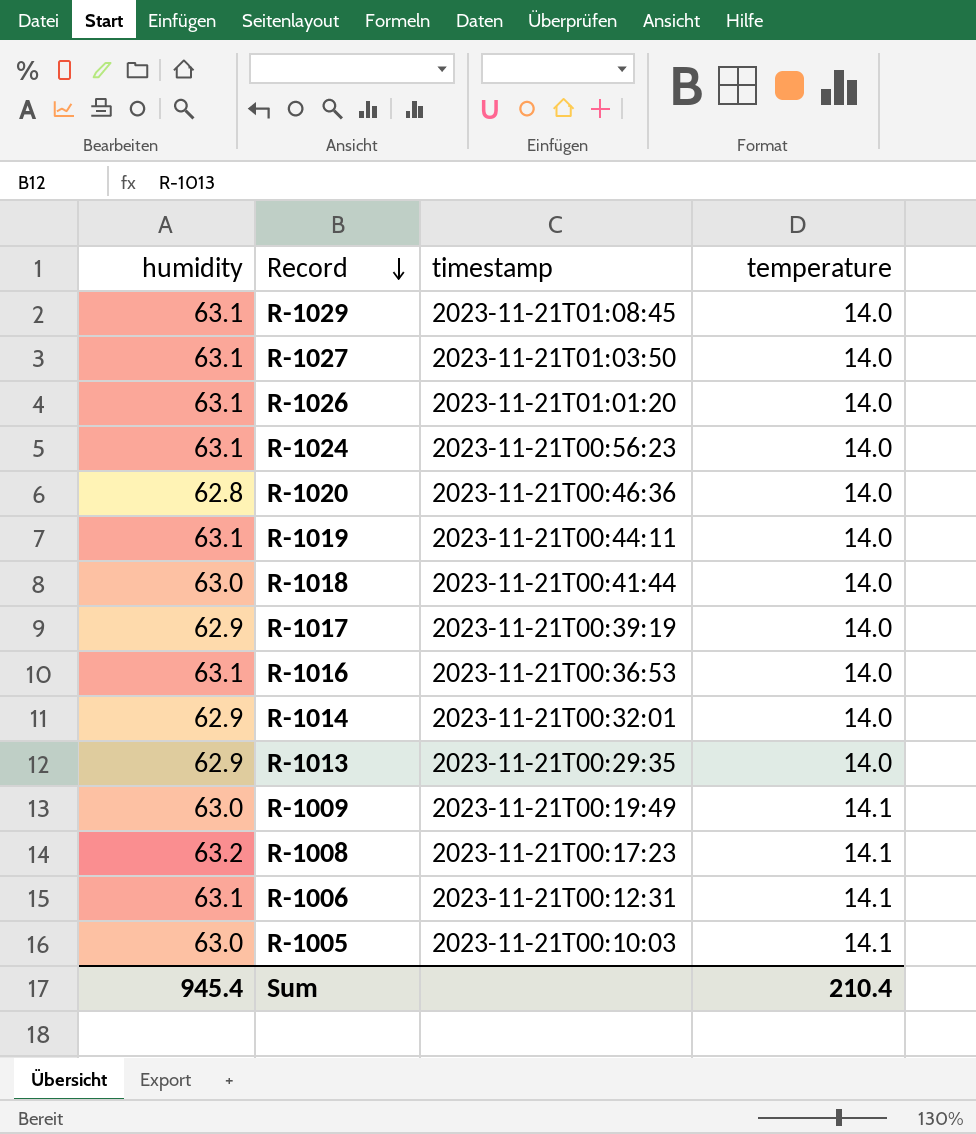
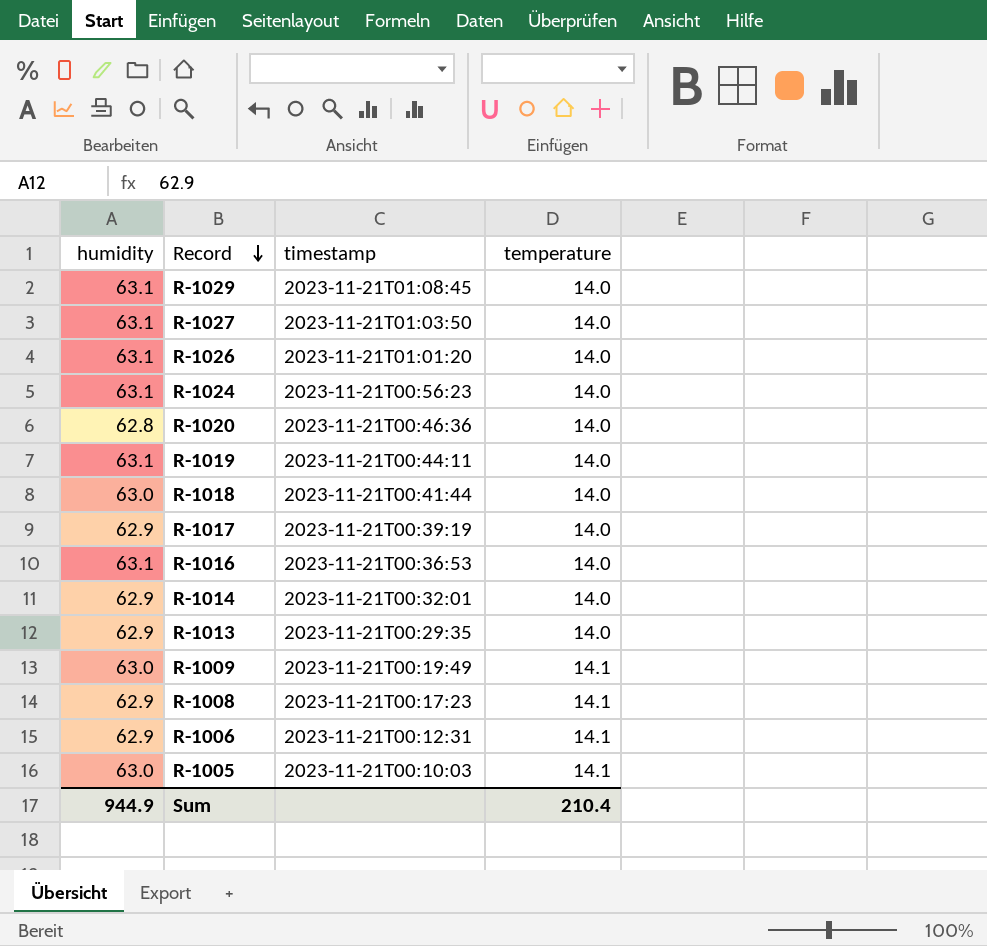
R-1008 | humidity: 63.2 -> 62.9
R-1006 | humidity: 63.1 -> 62.9
Sum | humidity: 945.4 -> 944.9

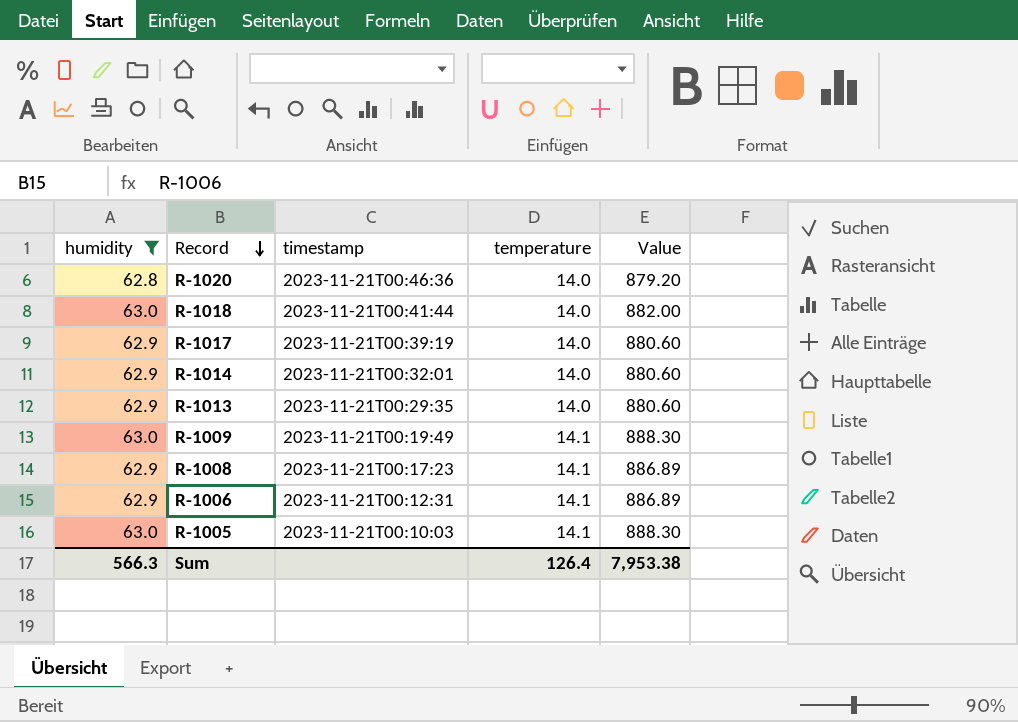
filter: none -> humidity != 63.1
column Value | formula: none -> [humidity] * [temperature]
Sum | humidity: 944.9 -> 566.3
Sum | temperature: 210.4 -> 126.4

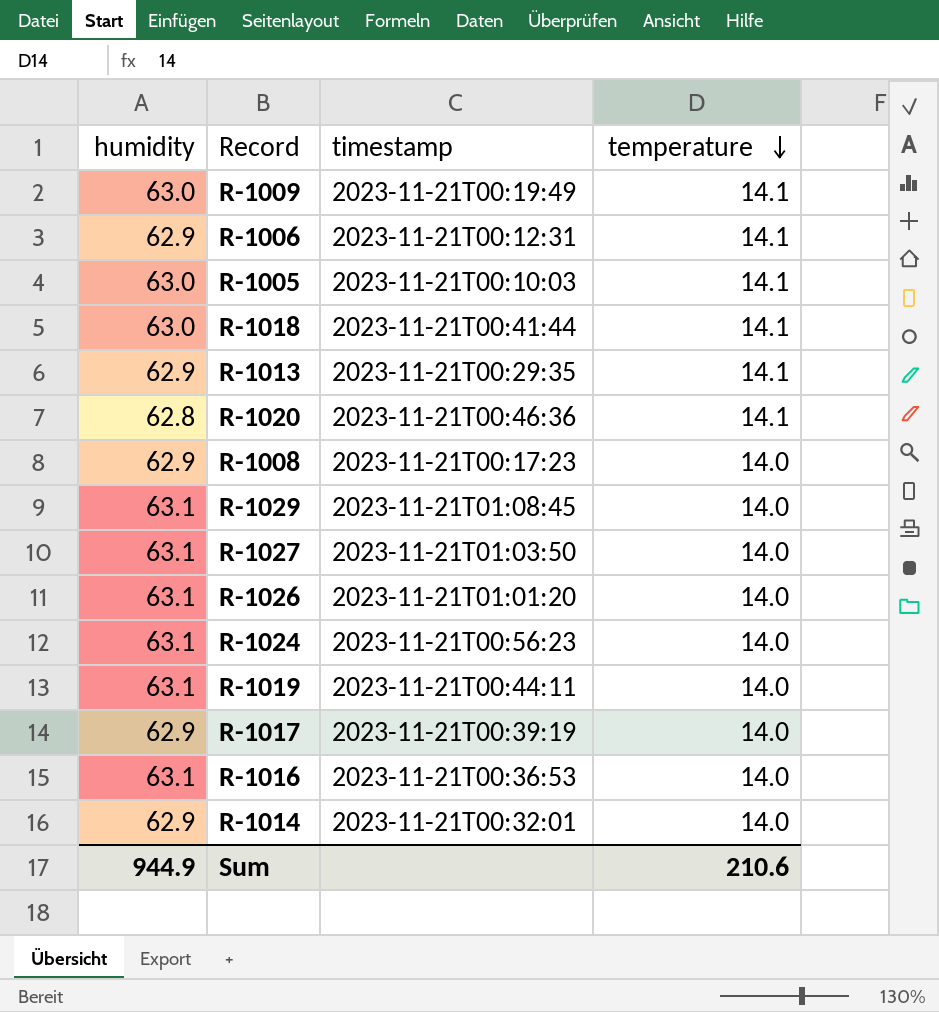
filter: humidity != 63.1 -> none
row order: Record descending -> temperature descending
column Value | formula: [humidity] * [temperature] -> none
R-1018 | temperature: 14.0 -> 14.1
R-1013 | temperature: 14.0 -> 14.1
R-1020 | temperature: 14.0 -> 14.1
R-1008 | temperature: 14.1 -> 14.0
Sum | humidity: 566.3 -> 944.9
Sum | temperature: 126.4 -> 210.6

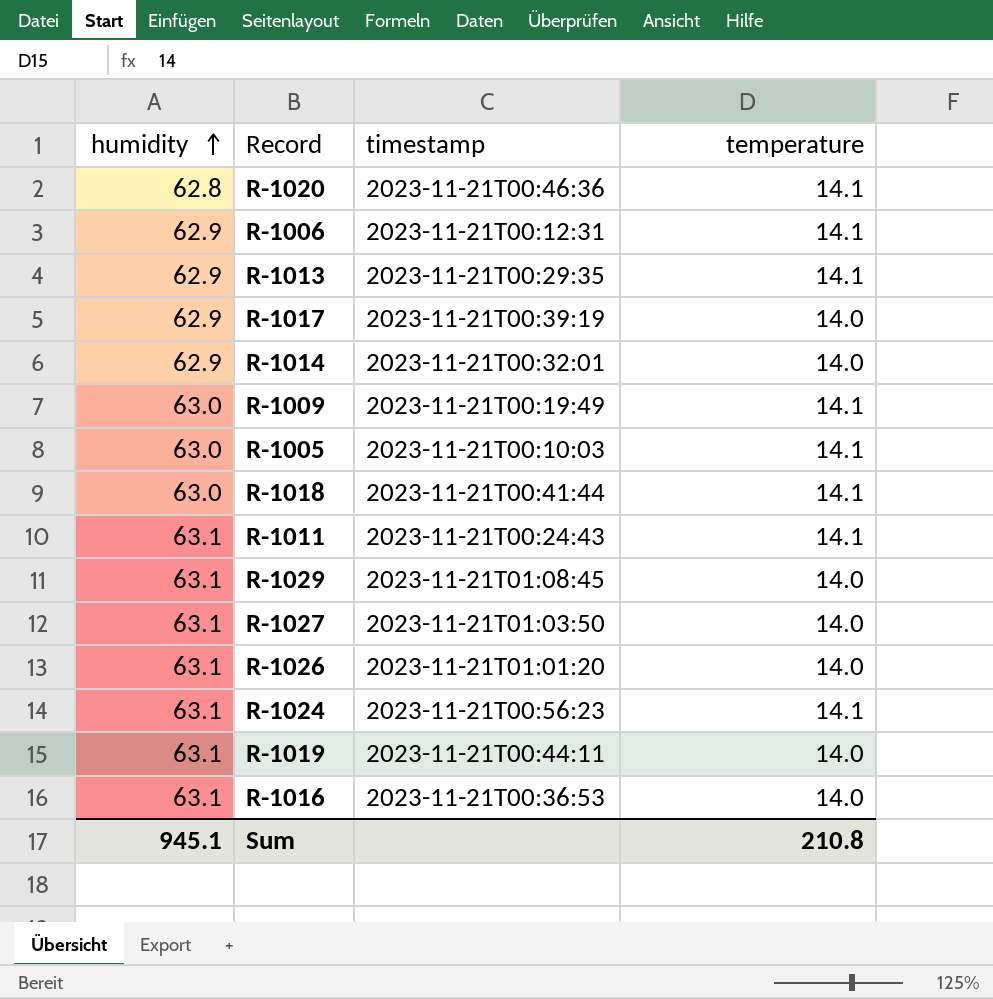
row order: temperature descending -> humidity ascending
row R-1008: 62.9 | 2023-11-21T00:17:23 | 14.0 -> none
row R-1011: none -> 63.1 | 2023-11-21T00:24:43 | 14.1
R-1024 | temperature: 14.0 -> 14.1
Sum | humidity: 944.9 -> 945.1
Sum | temperature: 210.6 -> 210.8

